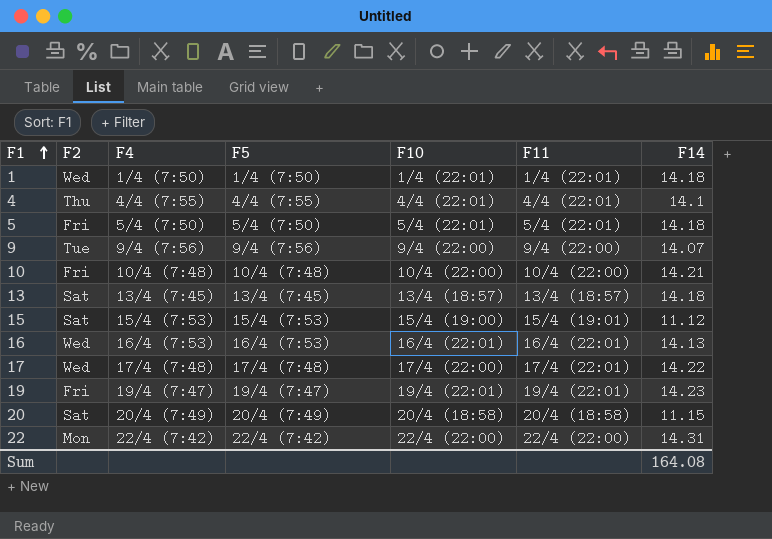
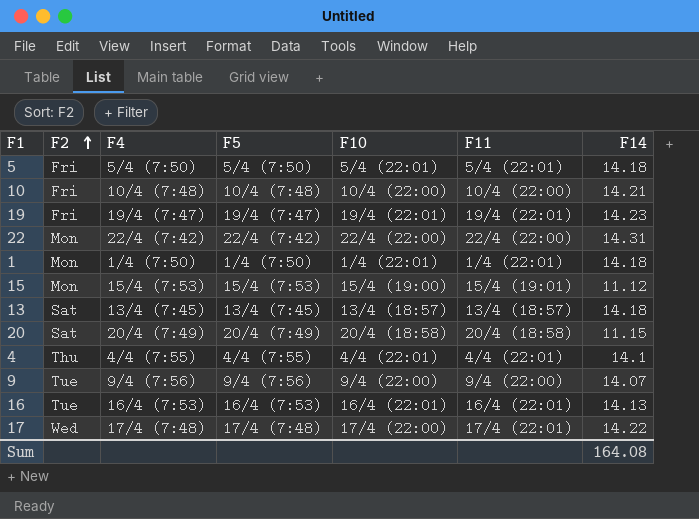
row order: F1 ascending -> F2 ascending
1 | F2: Wed -> Mon
15 | F2: Sat -> Mon
16 | F2: Wed -> Tue

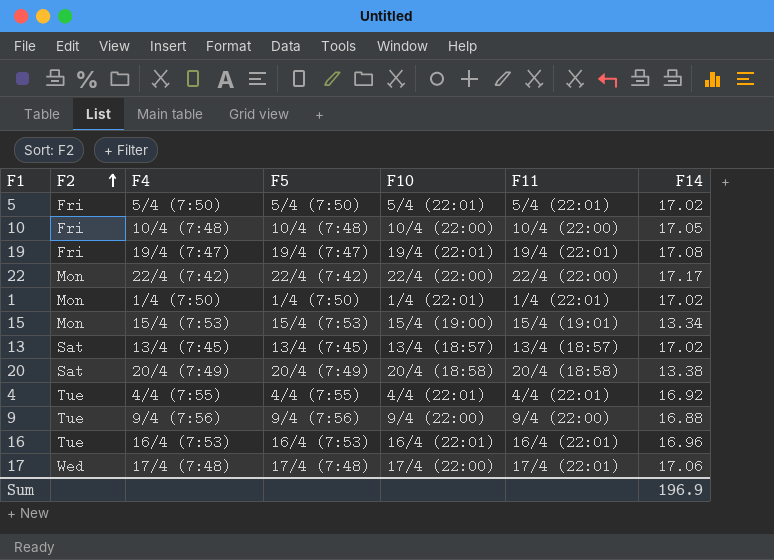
5 | F14: 14.18 -> 17.02
10 | F14: 14.21 -> 17.05
19 | F14: 14.23 -> 17.08
22 | F14: 14.31 -> 17.17
1 | F14: 14.18 -> 17.02
15 | F14: 11.12 -> 13.34
13 | F14: 14.18 -> 17.02
20 | F14: 11.15 -> 13.38
4 | F2: Thu -> Tue
4 | F14: 14.1 -> 16.92
9 | F14: 14.07 -> 16.88
16 | F14: 14.13 -> 16.96
17 | F14: 14.22 -> 17.06
Sum | F14: 164.08 -> 196.9

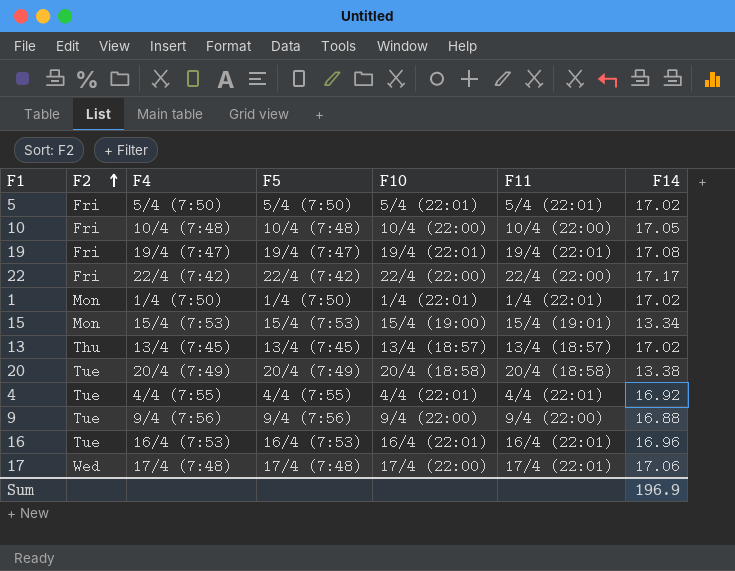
22 | F2: Mon -> Fri
13 | F2: Sat -> Thu
20 | F2: Sat -> Tue

